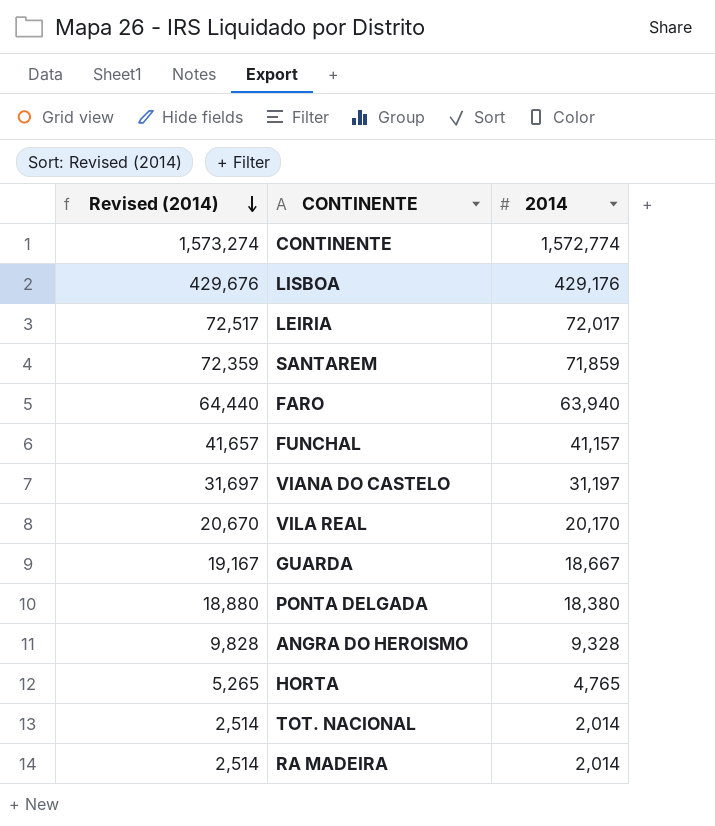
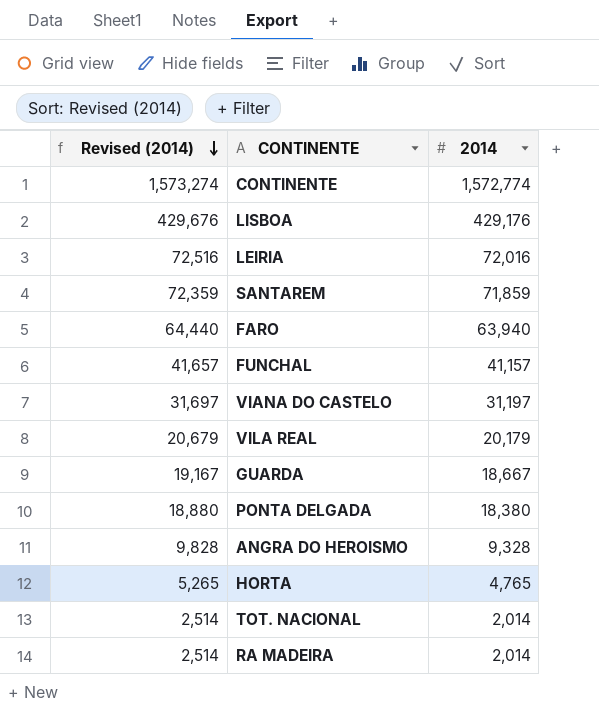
LEIRIA | Revised (2014): 72,517 -> 72,516
LEIRIA | 2014: 72,017 -> 72,016
VILA REAL | Revised (2014): 20,670 -> 20,679
VILA REAL | 2014: 20,170 -> 20,179

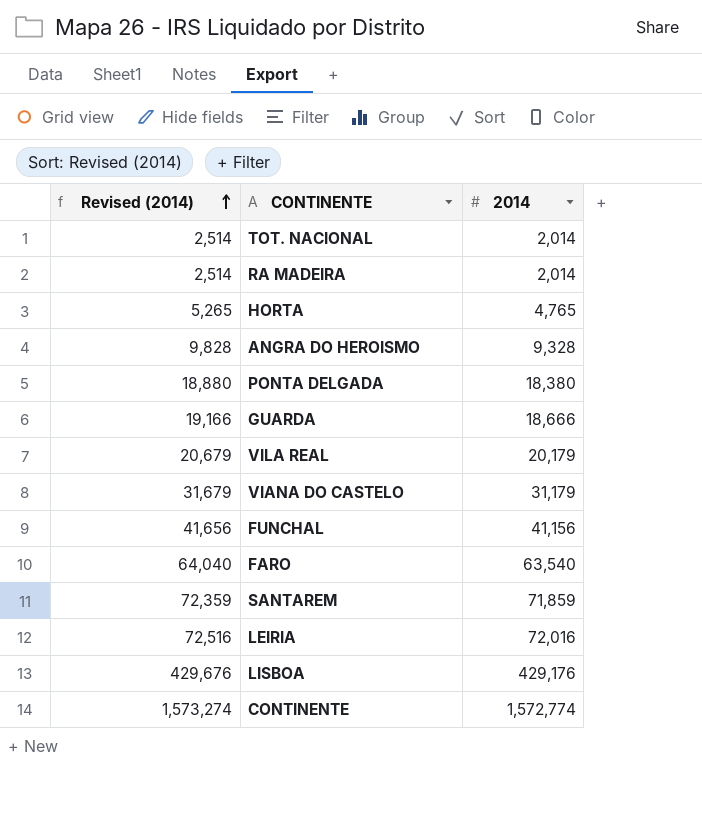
row order: Revised (2014) descending -> Revised (2014) ascending
GUARDA | Revised (2014): 19,167 -> 19,166
GUARDA | 2014: 18,667 -> 18,666
VIANA DO CASTELO | Revised (2014): 31,697 -> 31,679
VIANA DO CASTELO | 2014: 31,197 -> 31,179
FUNCHAL | Revised (2014): 41,657 -> 41,656
FUNCHAL | 2014: 41,157 -> 41,156
FARO | Revised (2014): 64,440 -> 64,040
FARO | 2014: 63,940 -> 63,540

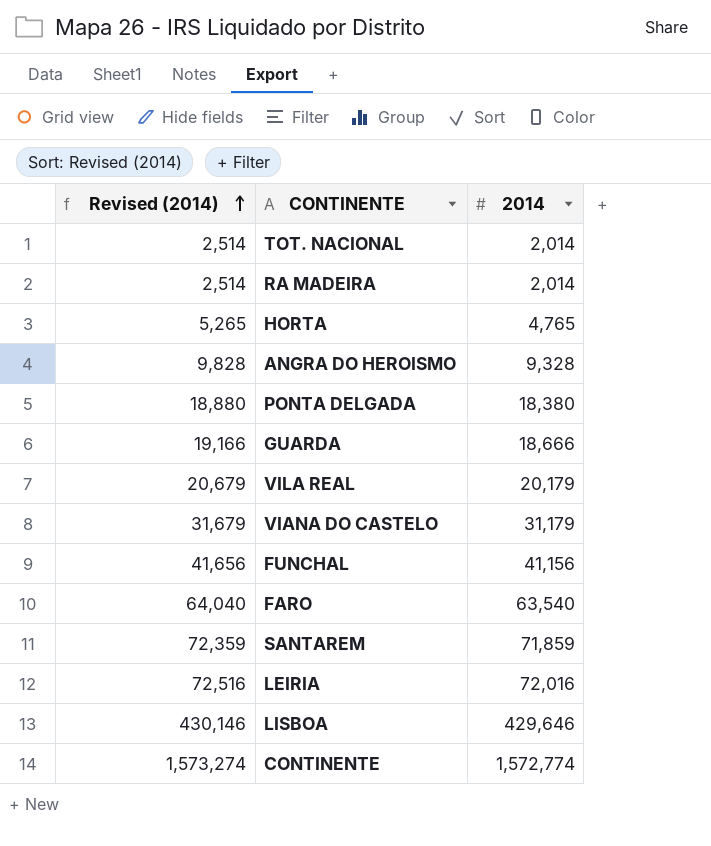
LISBOA | Revised (2014): 429,676 -> 430,146
LISBOA | 2014: 429,176 -> 429,646

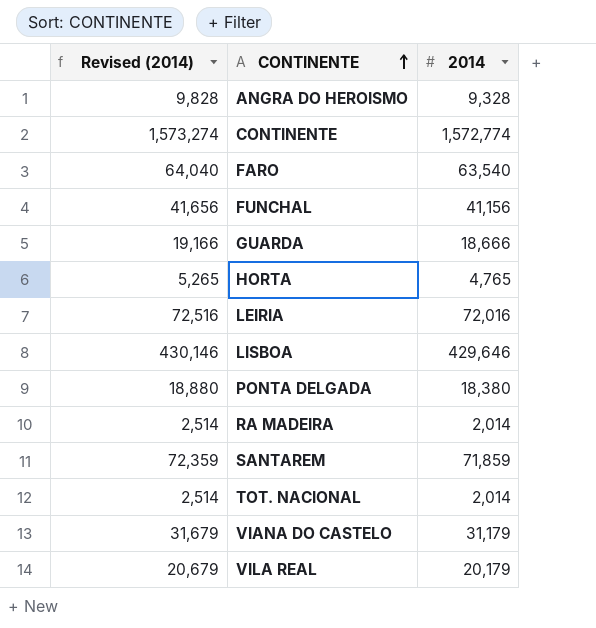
row order: Revised (2014) ascending -> CONTINENTE ascending

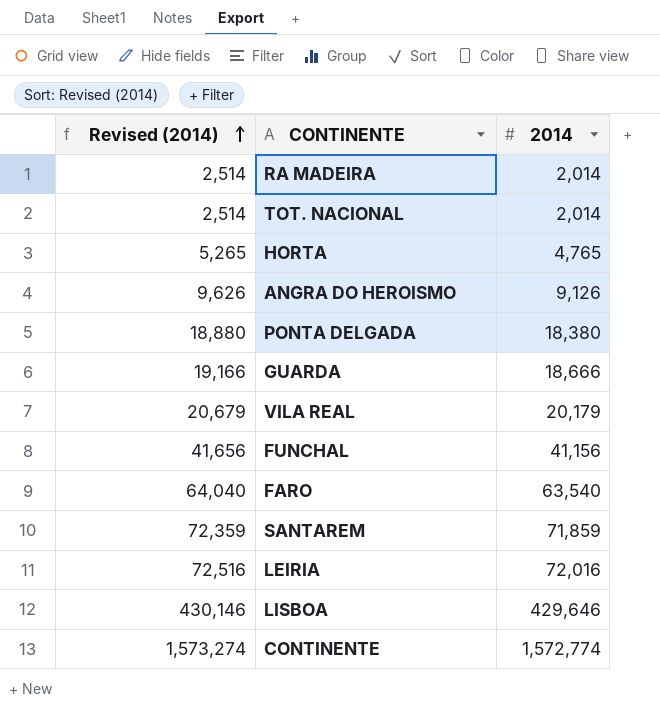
row order: CONTINENTE ascending -> Revised (2014) ascending
row VIANA DO CASTELO: 31,679 | 31,179 -> none
ANGRA DO HEROISMO | Revised (2014): 9,828 -> 9,626
ANGRA DO HEROISMO | 2014: 9,328 -> 9,126

